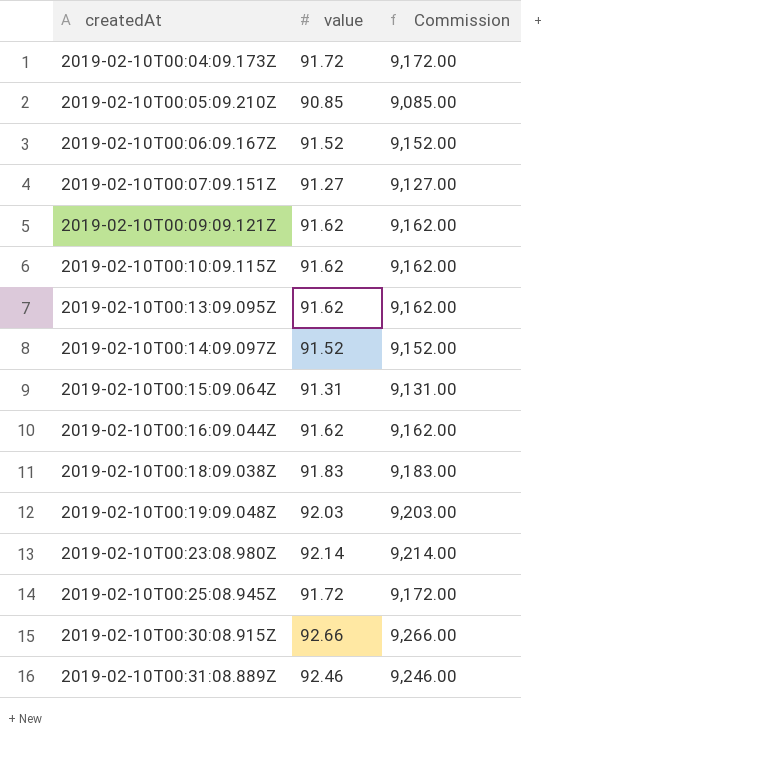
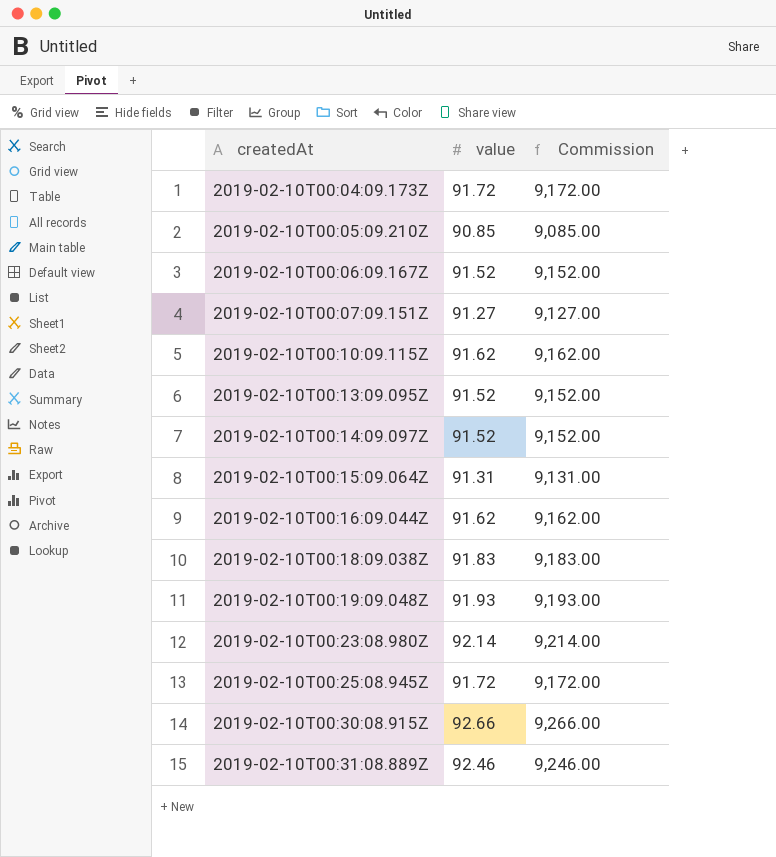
row 2019-02-10T00:09:09.121Z: 91.62 | 9,162.00 -> none
2019-02-10T00:13:09.095Z | value: 91.62 -> 91.52
2019-02-10T00:13:09.095Z | Commission: 9,162.00 -> 9,152.00
2019-02-10T00:19:09.048Z | value: 92.03 -> 91.93
2019-02-10T00:19:09.048Z | Commission: 9,203.00 -> 9,193.00

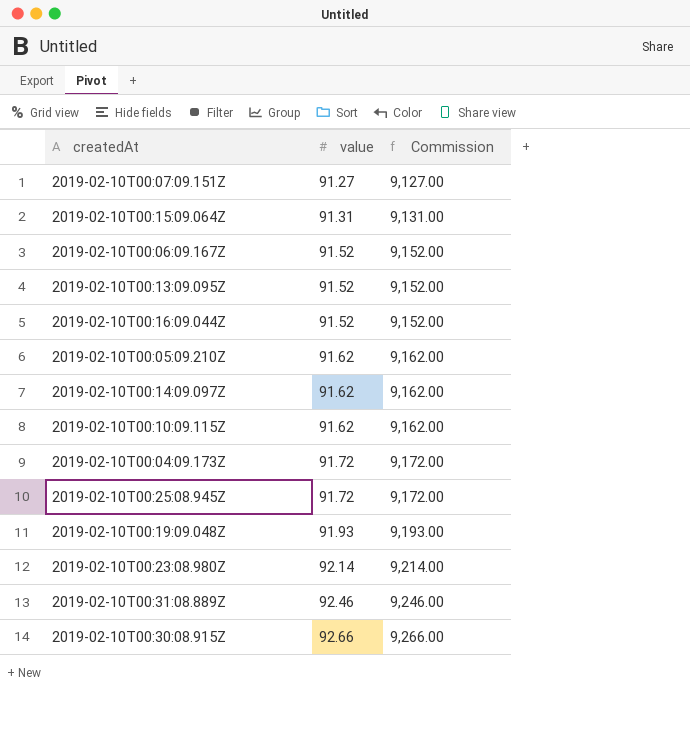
row order: createdAt ascending -> value ascending
row 2019-02-10T00:18:09.038Z: 91.83 | 9,183.00 -> none
2019-02-10T00:16:09.044Z | value: 91.62 -> 91.52
2019-02-10T00:16:09.044Z | Commission: 9,162.00 -> 9,152.00
2019-02-10T00:05:09.210Z | value: 90.85 -> 91.62
2019-02-10T00:05:09.210Z | Commission: 9,085.00 -> 9,162.00
2019-02-10T00:14:09.097Z | value: 91.52 -> 91.62
2019-02-10T00:14:09.097Z | Commission: 9,152.00 -> 9,162.00

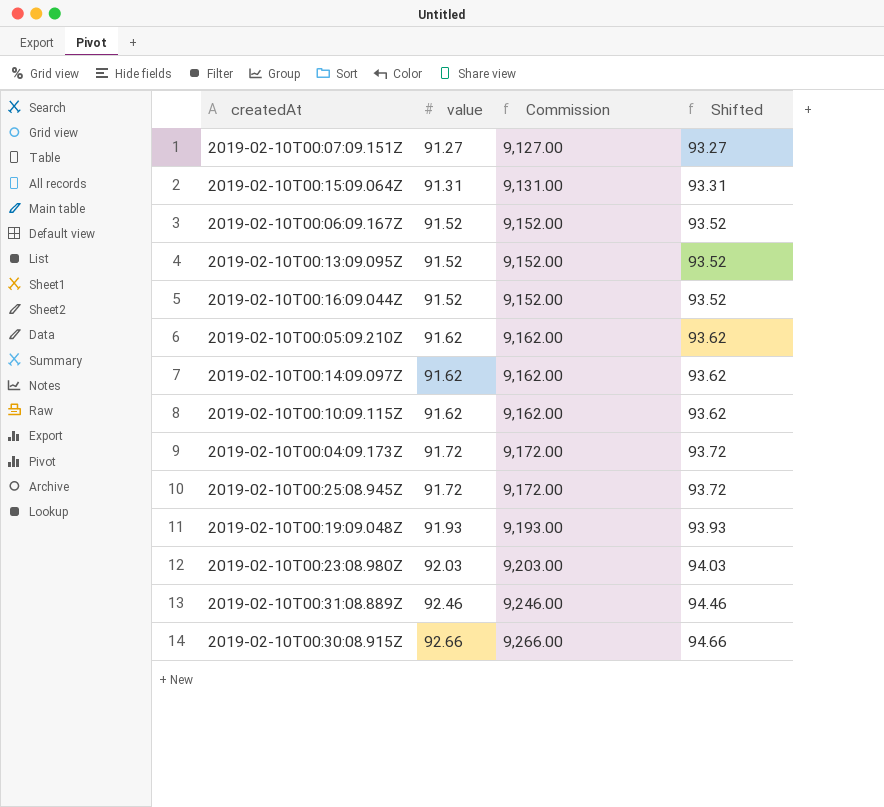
column Shifted | formula: none -> [value] + 2
2019-02-10T00:23:08.980Z | value: 92.14 -> 92.03
2019-02-10T00:23:08.980Z | Commission: 9,214.00 -> 9,203.00

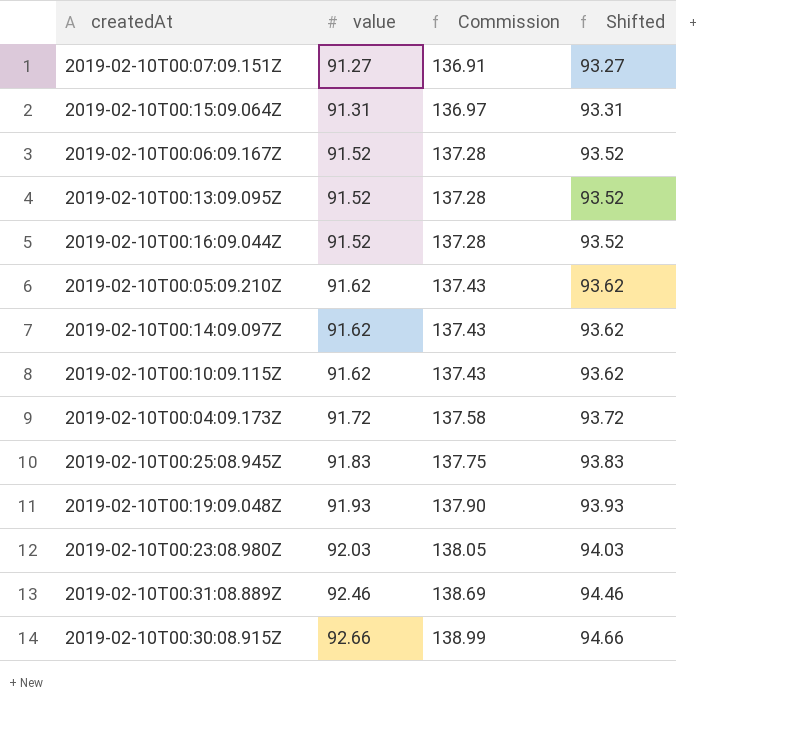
column Commission | formula: [value] * 100 -> [value] * 1.5
2019-02-10T00:25:08.945Z | value: 91.72 -> 91.83
2019-02-10T00:25:08.945Z | Shifted: 93.72 -> 93.83

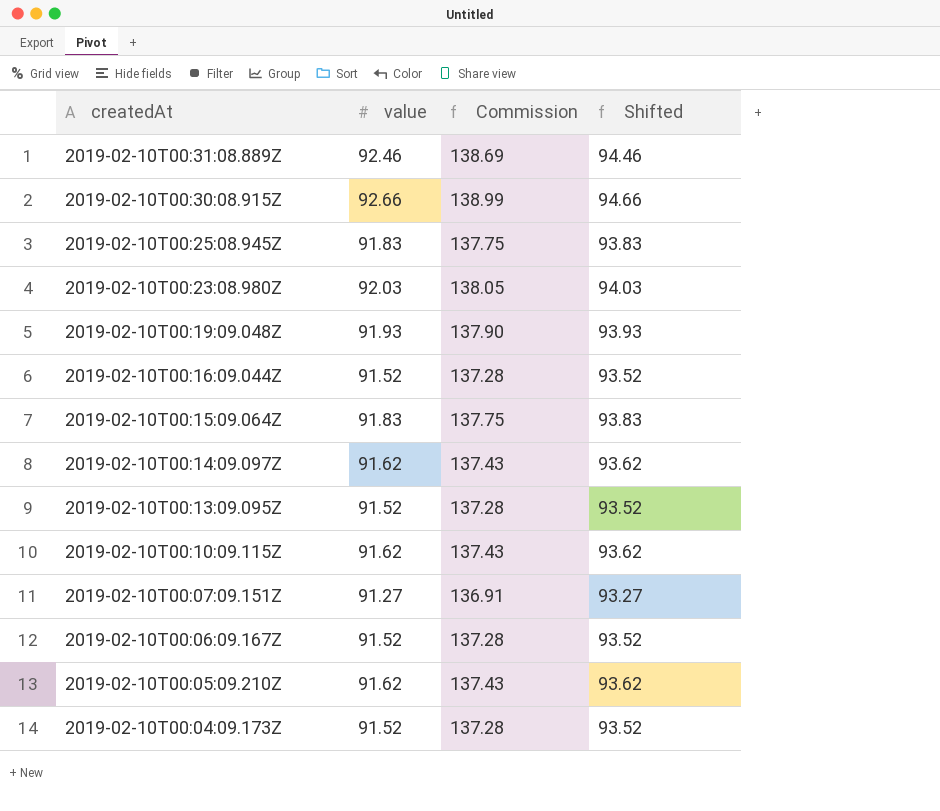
row order: value ascending -> createdAt descending
2019-02-10T00:15:09.064Z | value: 91.31 -> 91.83
2019-02-10T00:15:09.064Z | Commission: 136.97 -> 137.75
2019-02-10T00:15:09.064Z | Shifted: 93.31 -> 93.83
2019-02-10T00:04:09.173Z | value: 91.72 -> 91.52
2019-02-10T00:04:09.173Z | Commission: 137.58 -> 137.28
2019-02-10T00:04:09.173Z | Shifted: 93.72 -> 93.52

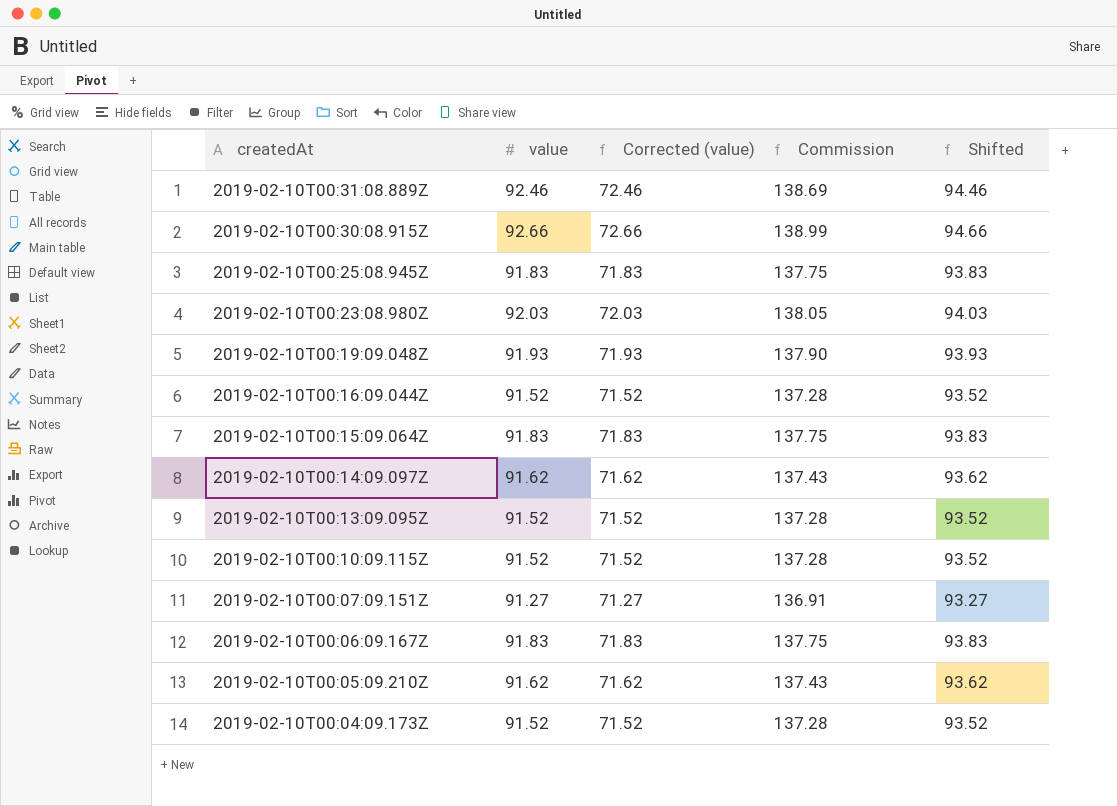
column Corrected (value) | formula: none -> [value] - 20
2019-02-10T00:10:09.115Z | value: 91.62 -> 91.52
2019-02-10T00:10:09.115Z | Commission: 137.43 -> 137.28
2019-02-10T00:10:09.115Z | Shifted: 93.62 -> 93.52
2019-02-10T00:06:09.167Z | value: 91.52 -> 91.83
2019-02-10T00:06:09.167Z | Commission: 137.28 -> 137.75
2019-02-10T00:06:09.167Z | Shifted: 93.52 -> 93.83

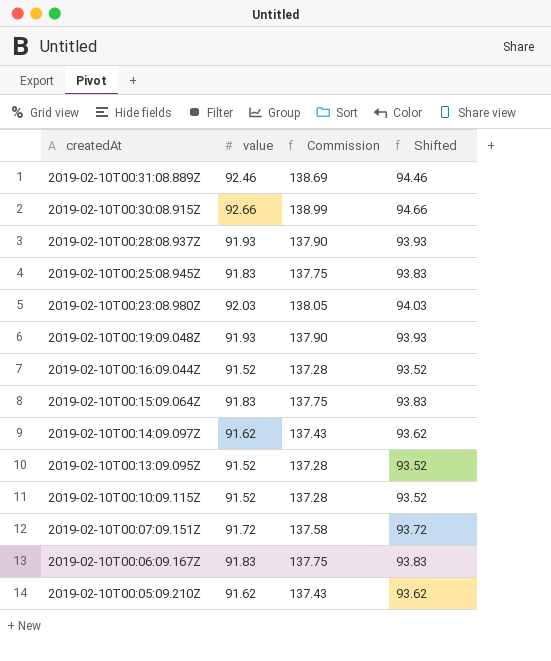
column Corrected (value) | formula: [value] - 20 -> none
row 2019-02-10T00:04:09.173Z: 91.52 | 71.52 | 137.28 | 93.52 -> none
row 2019-02-10T00:28:08.937Z: none -> 91.93 | 137.90 | 93.93
2019-02-10T00:07:09.151Z | value: 91.27 -> 91.72
2019-02-10T00:07:09.151Z | Commission: 136.91 -> 137.58
2019-02-10T00:07:09.151Z | Shifted: 93.27 -> 93.72

